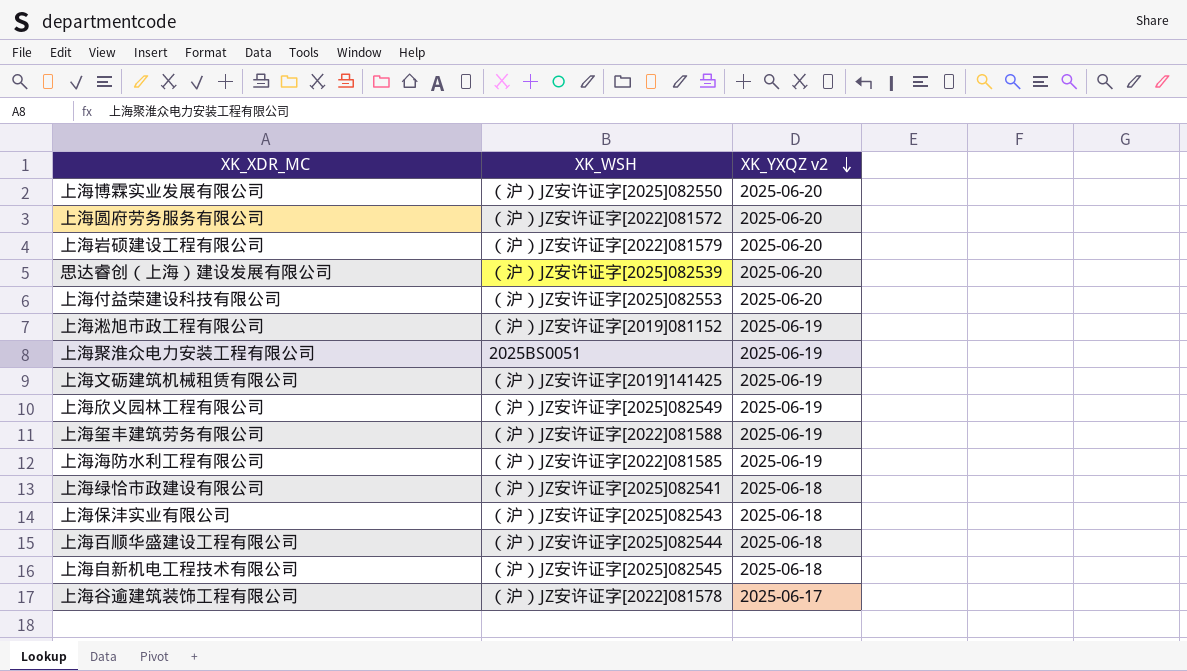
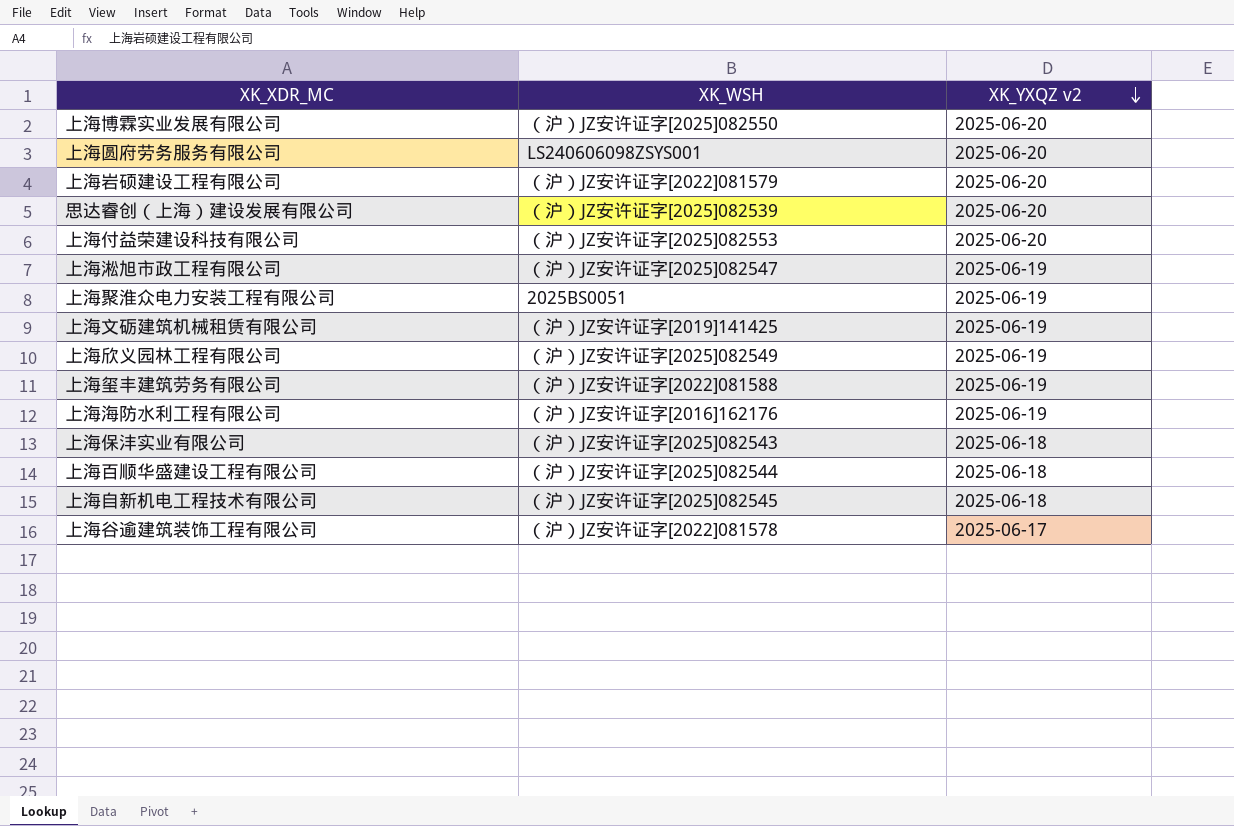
row 上海绿恰市政建设有限公司: （沪）JZ安许证字[2025]082541 | 2025-06-18 -> none
上海圆府劳务服务有限公司 | XK_WSH: （沪）JZ安许证字[2022]081572 -> LS240606098ZSYS001
上海淞旭市政工程有限公司 | XK_WSH: （沪）JZ安许证字[2019]081152 -> （沪）JZ安许证字[2025]082547
上海海防水利工程有限公司 | XK_WSH: （沪）JZ安许证字[2022]081585 -> （沪）JZ安许证字[2016]162176

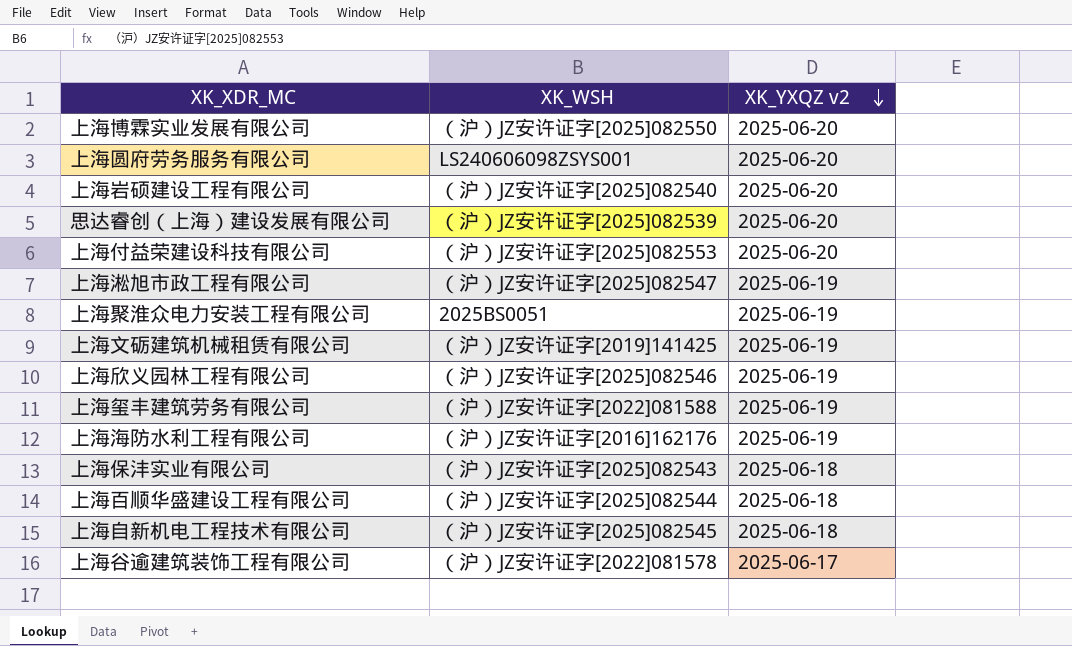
上海岩硕建设工程有限公司 | XK_WSH: （沪）JZ安许证字[2022]081579 -> （沪）JZ安许证字[2025]082540
上海欣义园林工程有限公司 | XK_WSH: （沪）JZ安许证字[2025]082549 -> （沪）JZ安许证字[2025]082546

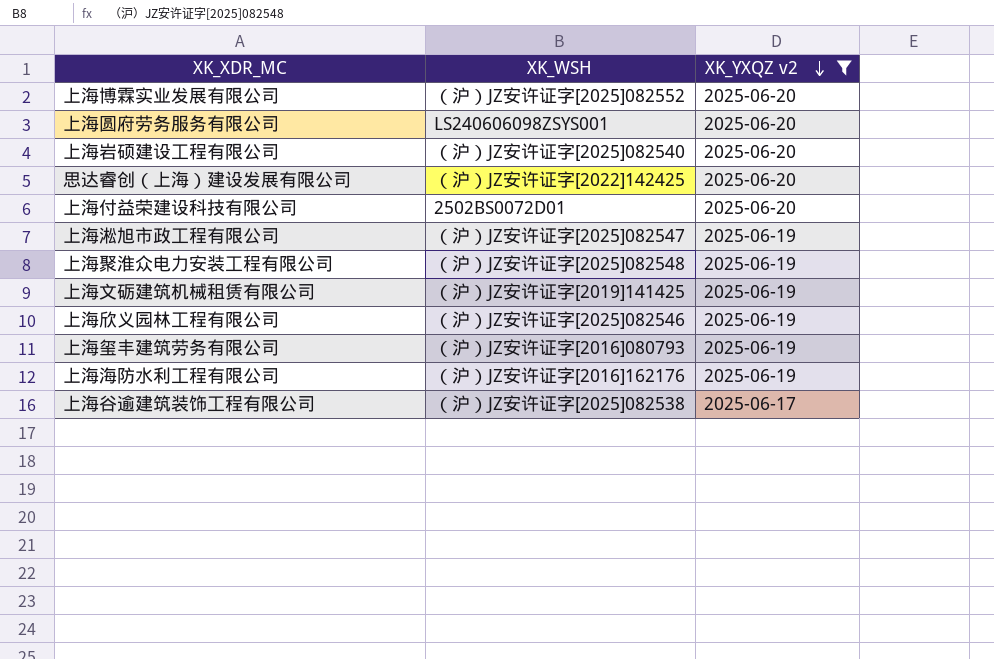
filter: none -> XK_YXQZ v2 != 2025-06-18
上海博霖实业发展有限公司 | XK_WSH: （沪）JZ安许证字[2025]082550 -> （沪）JZ安许证字[2025]082552
思达睿创（上海）建设发展有限公司 | XK_WSH: （沪）JZ安许证字[2025]082539 -> （沪）JZ安许证字[2022]142425
上海付益荣建设科技有限公司 | XK_WSH: （沪）JZ安许证字[2025]082553 -> 2502BS0072D01
上海聚淮众电力安装工程有限公司 | XK_WSH: 2025BS0051 -> （沪）JZ安许证字[2025]082548
上海玺丰建筑劳务有限公司 | XK_WSH: （沪）JZ安许证字[2022]081588 -> （沪）JZ安许证字[2016]080793
上海谷逾建筑装饰工程有限公司 | XK_WSH: （沪）JZ安许证字[2022]081578 -> （沪）JZ安许证字[2025]082538

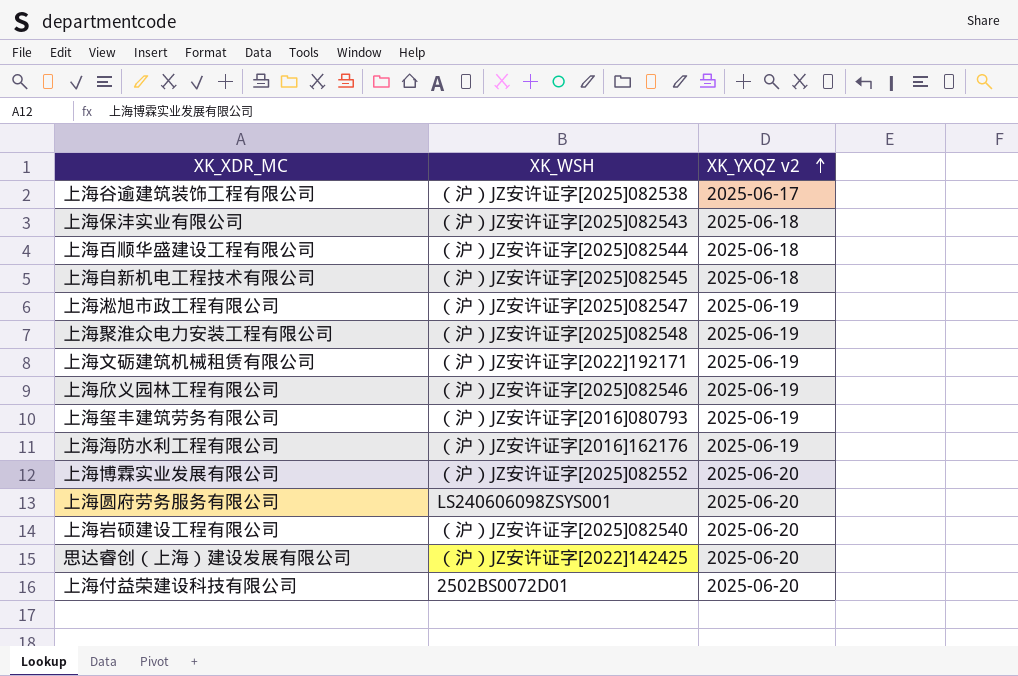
filter: XK_YXQZ v2 != 2025-06-18 -> none
row order: XK_YXQZ v2 descending -> XK_YXQZ v2 ascending
上海文砺建筑机械租赁有限公司 | XK_WSH: （沪）JZ安许证字[2019]141425 -> （沪）JZ安许证字[2022]192171

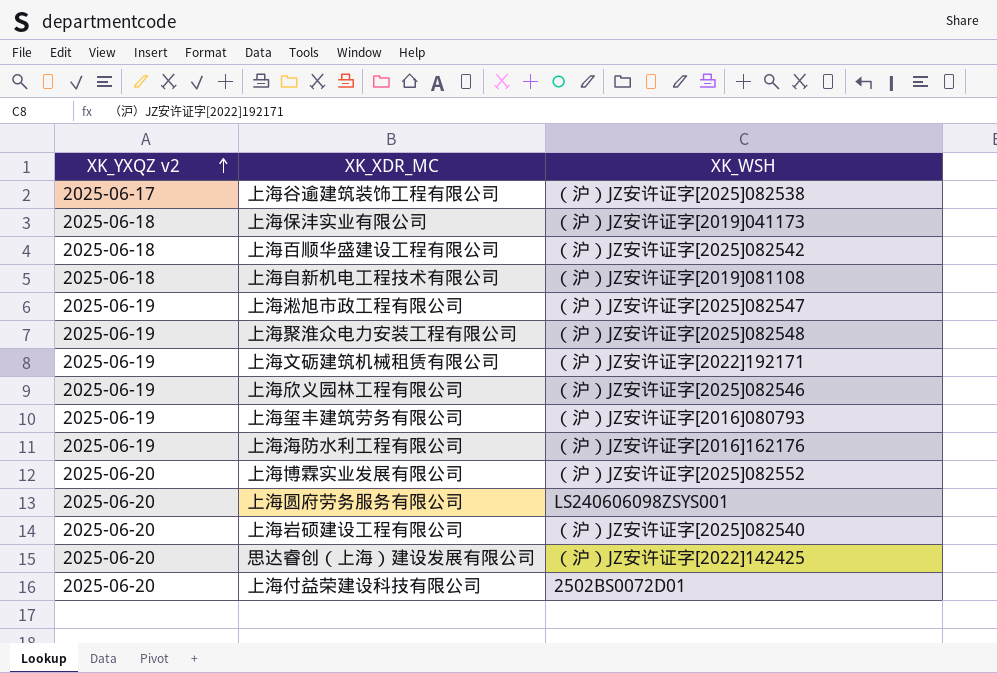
column XK_YXQZ v2 | position: 3 -> 1
上海保沣实业有限公司 | XK_WSH: （沪）JZ安许证字[2025]082543 -> （沪）JZ安许证字[2019]041173
上海百顺华盛建设工程有限公司 | XK_WSH: （沪）JZ安许证字[2025]082544 -> （沪）JZ安许证字[2025]082542
上海自新机电工程技术有限公司 | XK_WSH: （沪）JZ安许证字[2025]082545 -> （沪）JZ安许证字[2019]081108

